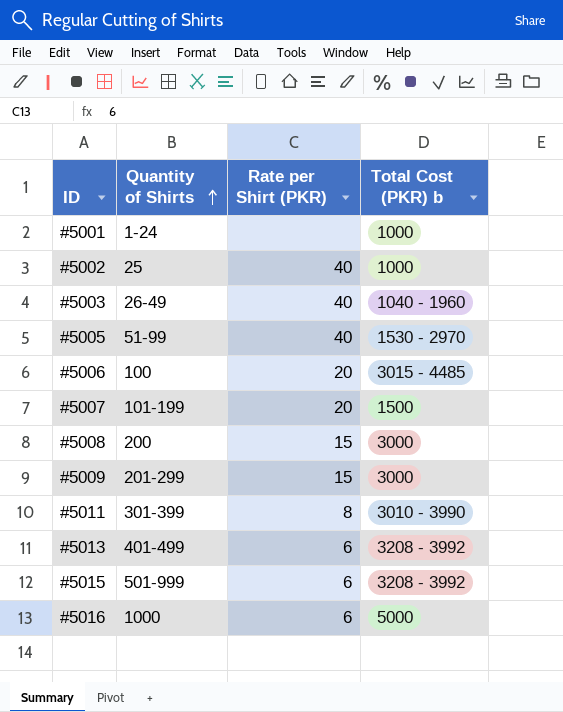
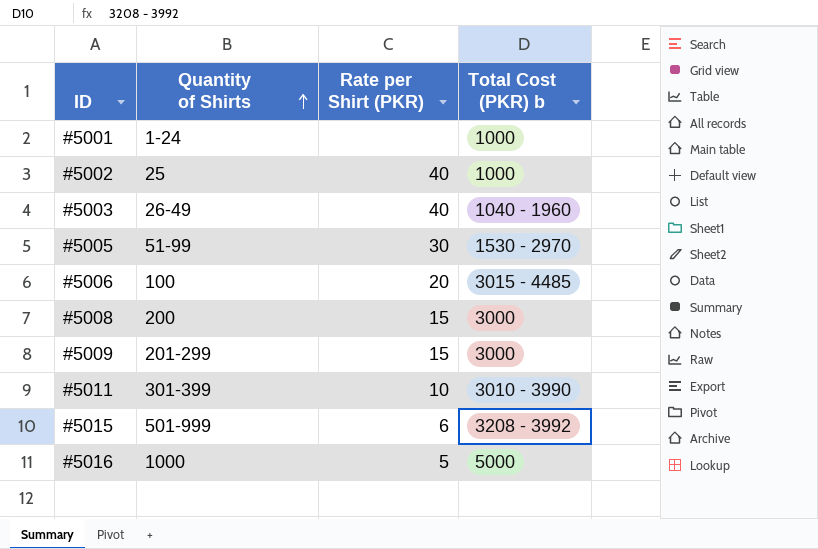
row #5007: 101-199 | 20 | 1500 -> none
row #5013: 401-499 | 6 | 3208 - 3992 -> none
#5005 | Rate per Shirt (PKR): 40 -> 30
#5011 | Rate per Shirt (PKR): 8 -> 10
#5016 | Rate per Shirt (PKR): 6 -> 5

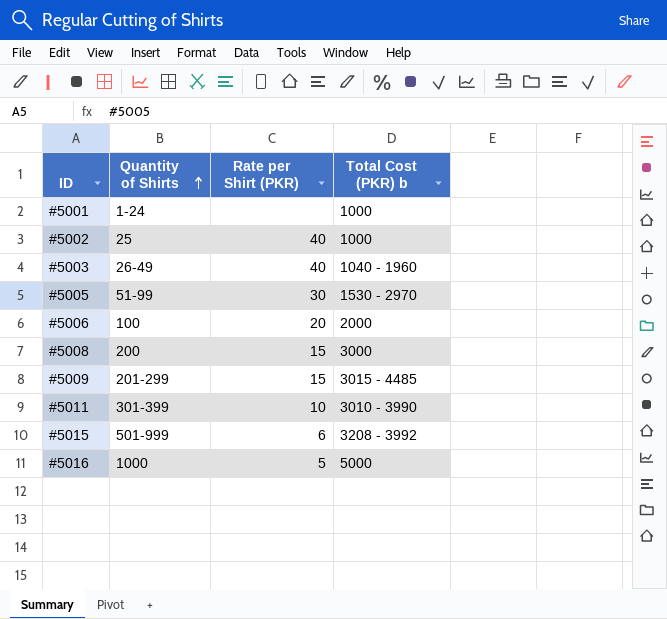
#5006 | Total Cost (PKR) b: 3015 - 4485 -> 2000
#5009 | Total Cost (PKR) b: 3000 -> 3015 - 4485

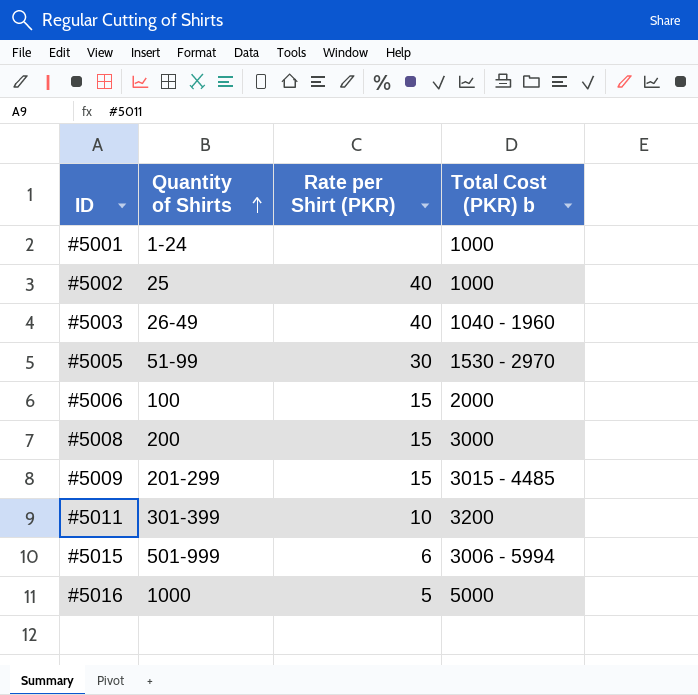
#5006 | Rate per Shirt (PKR): 20 -> 15
#5011 | Total Cost (PKR) b: 3010 - 3990 -> 3200
#5015 | Total Cost (PKR) b: 3208 - 3992 -> 3006 - 5994

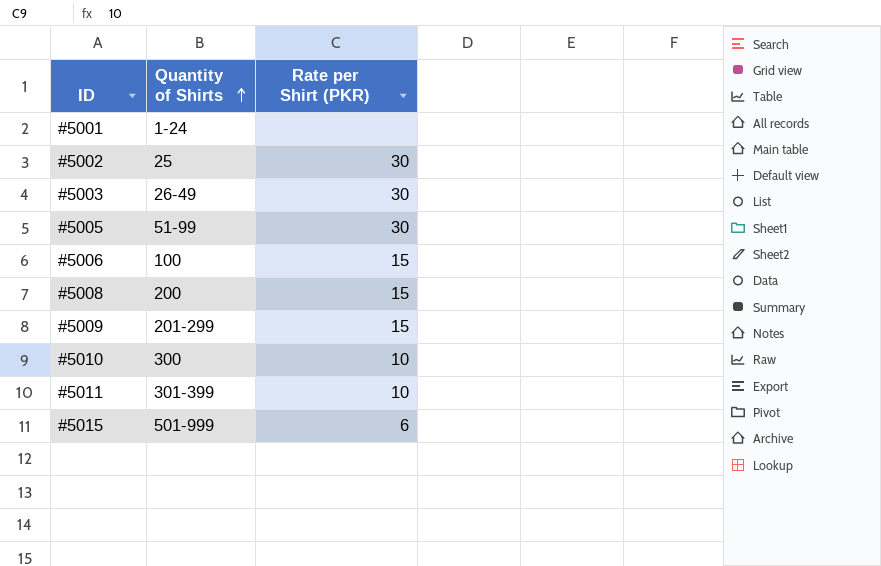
column Total Cost (PKR) b | position: 4 -> none
row #5016: 1000 | 5 | 5000 -> none
#5002 | Rate per Shirt (PKR): 40 -> 30
#5003 | Rate per Shirt (PKR): 40 -> 30
row #5010: none -> 300 | 10

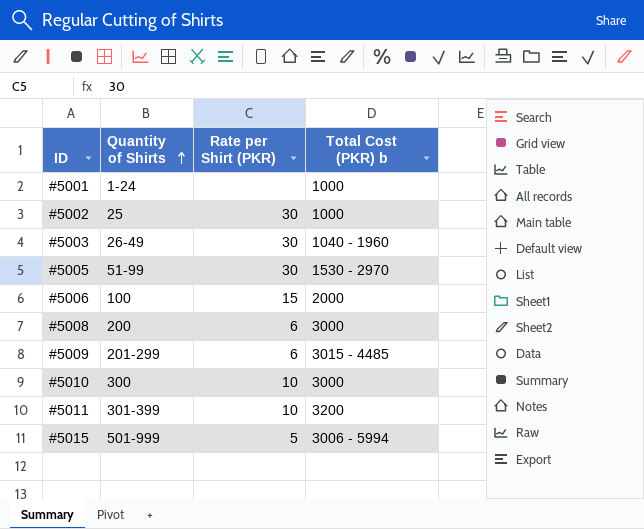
column Total Cost (PKR) b | position: none -> 4
#5008 | Rate per Shirt (PKR): 15 -> 6
#5009 | Rate per Shirt (PKR): 15 -> 6
#5015 | Rate per Shirt (PKR): 6 -> 5

